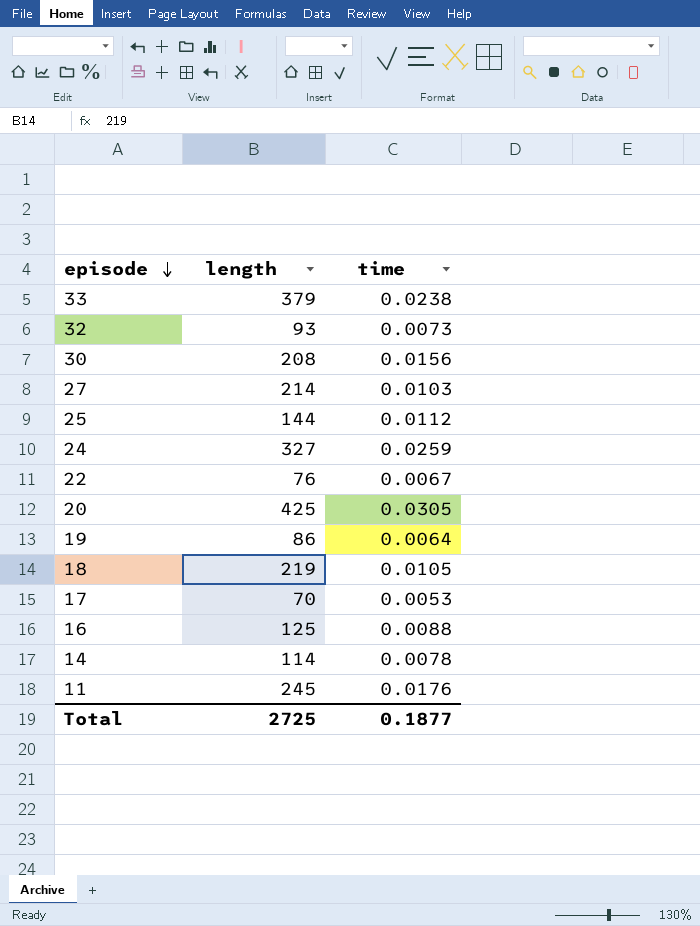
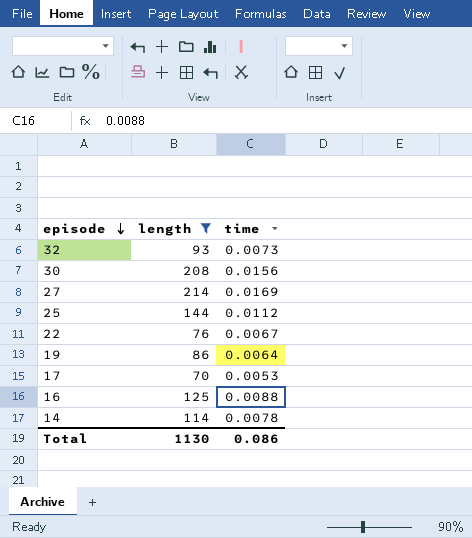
filter: none -> length <= 214
27 | time: 0.0103 -> 0.0169
Total | length: 2725 -> 1130
Total | time: 0.1877 -> 0.086

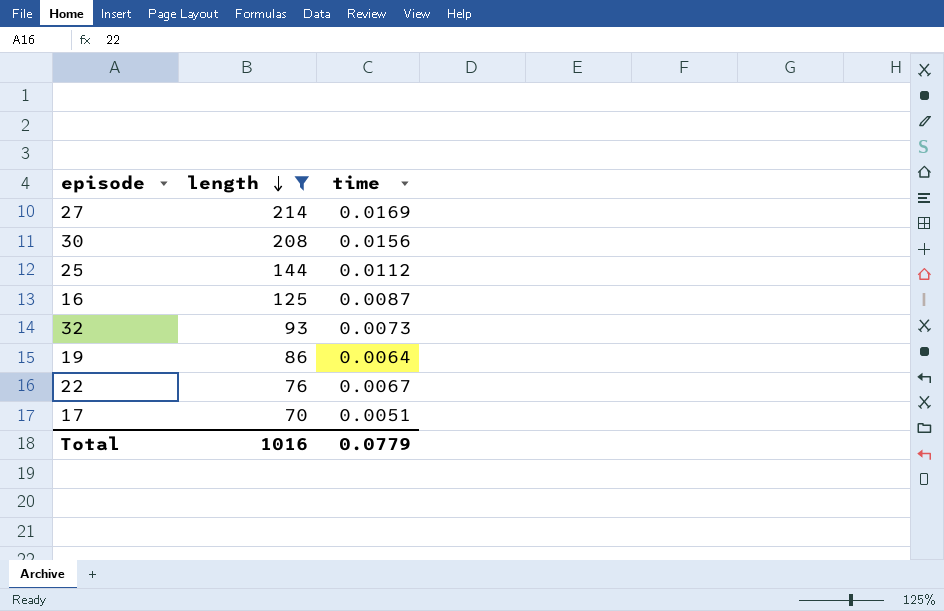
row order: episode descending -> length descending
row 14: 114 | 0.0078 -> none
16 | time: 0.0088 -> 0.0087
17 | time: 0.0053 -> 0.0051
Total | length: 1130 -> 1016
Total | time: 0.086 -> 0.0779

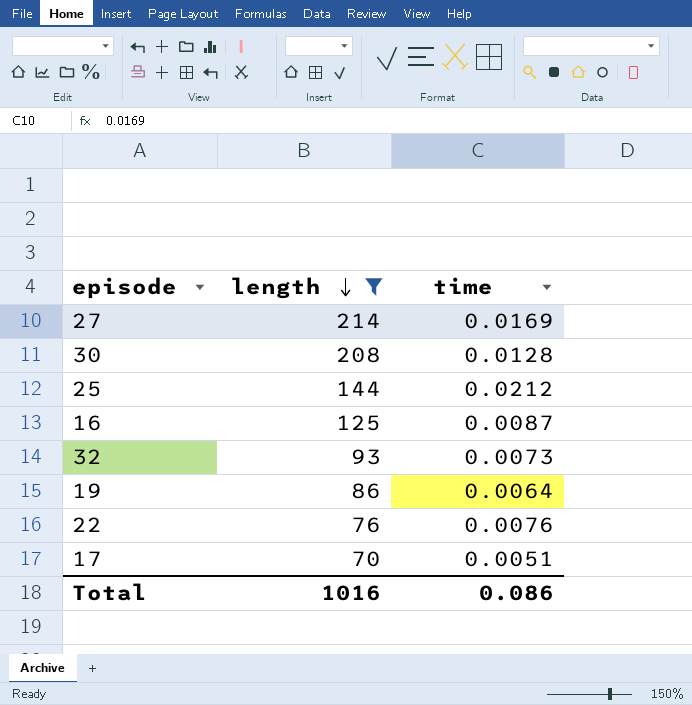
30 | time: 0.0156 -> 0.0128
25 | time: 0.0112 -> 0.0212
22 | time: 0.0067 -> 0.0076
Total | time: 0.0779 -> 0.086

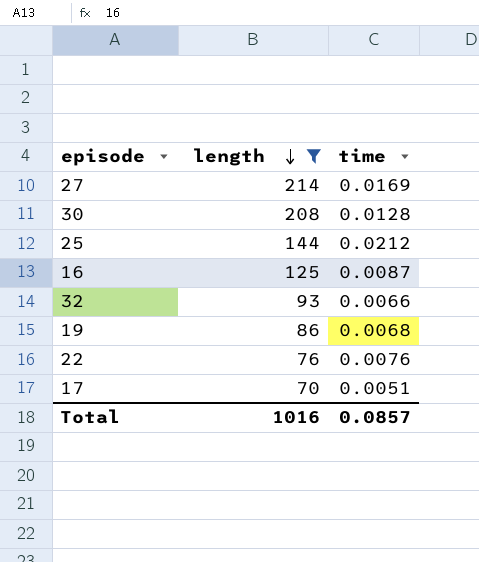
32 | time: 0.0073 -> 0.0066
19 | time: 0.0064 -> 0.0068
Total | time: 0.086 -> 0.0857

